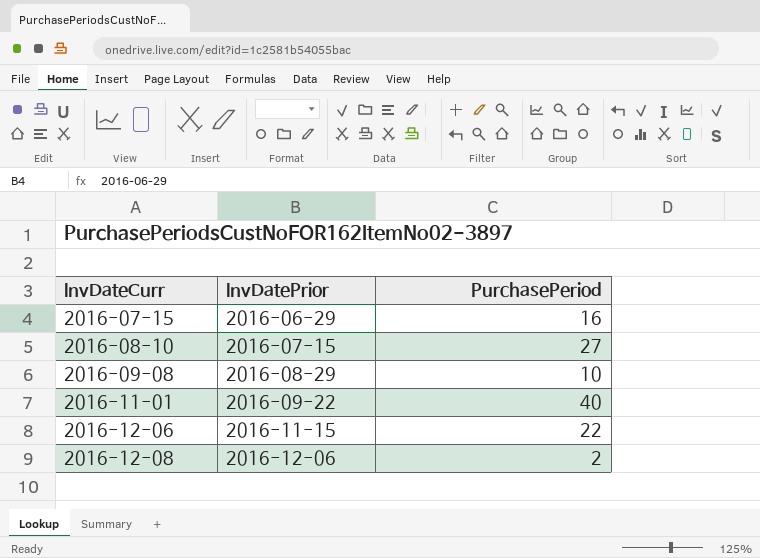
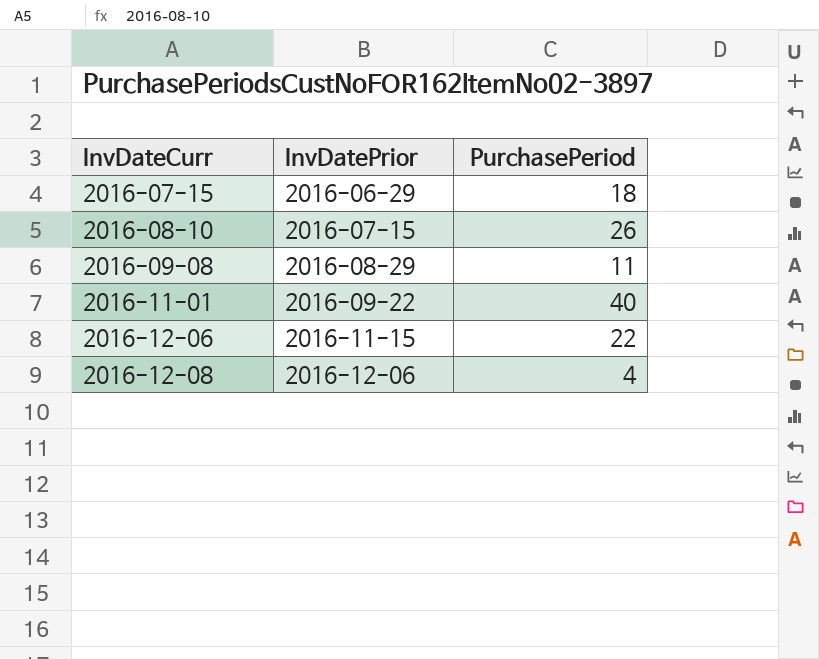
2016-07-15 | PurchasePeriod: 16 -> 18
2016-08-10 | PurchasePeriod: 27 -> 26
2016-09-08 | PurchasePeriod: 10 -> 11
2016-12-08 | PurchasePeriod: 2 -> 4

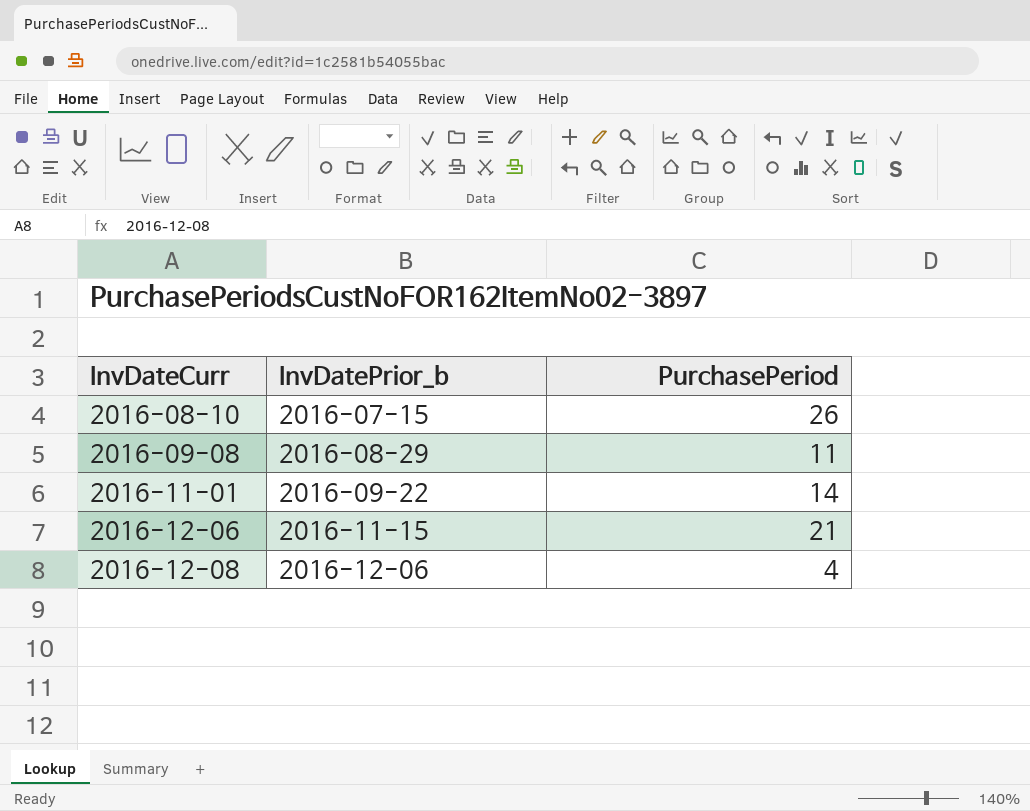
column name: InvDatePrior -> InvDatePrior_b
row 2016-07-15: 2016-06-29 | 18 -> none
2016-11-01 | PurchasePeriod: 40 -> 14
2016-12-06 | PurchasePeriod: 22 -> 21

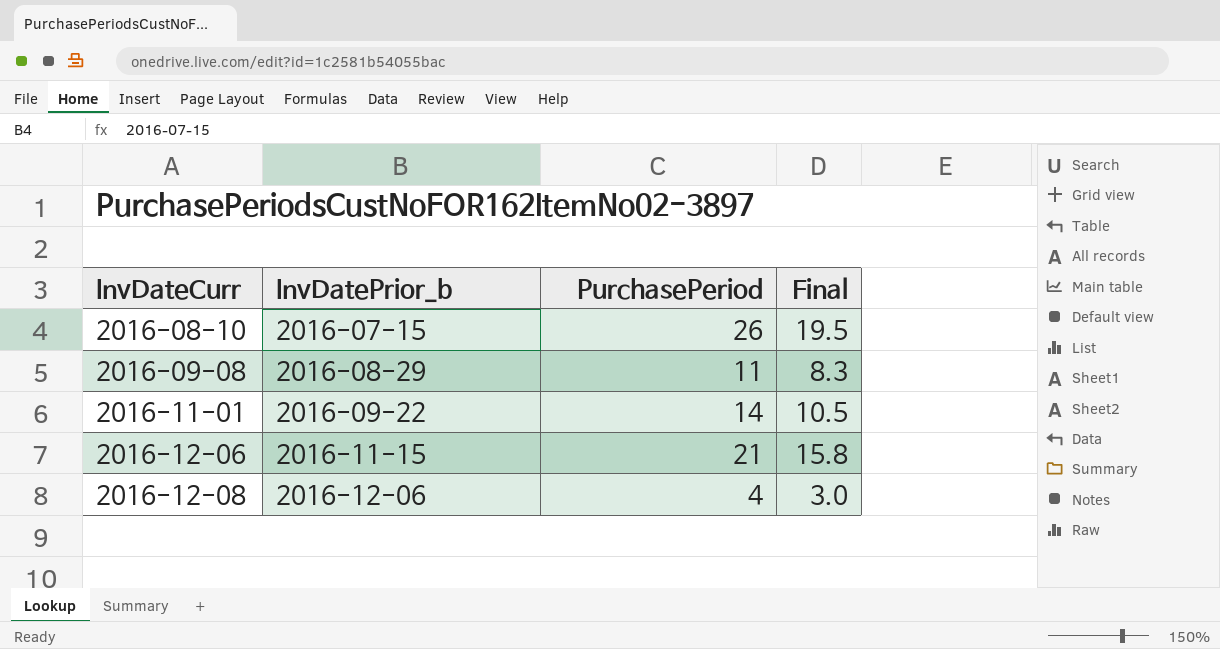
column Final | formula: none -> [PurchasePeriod] * 0.75

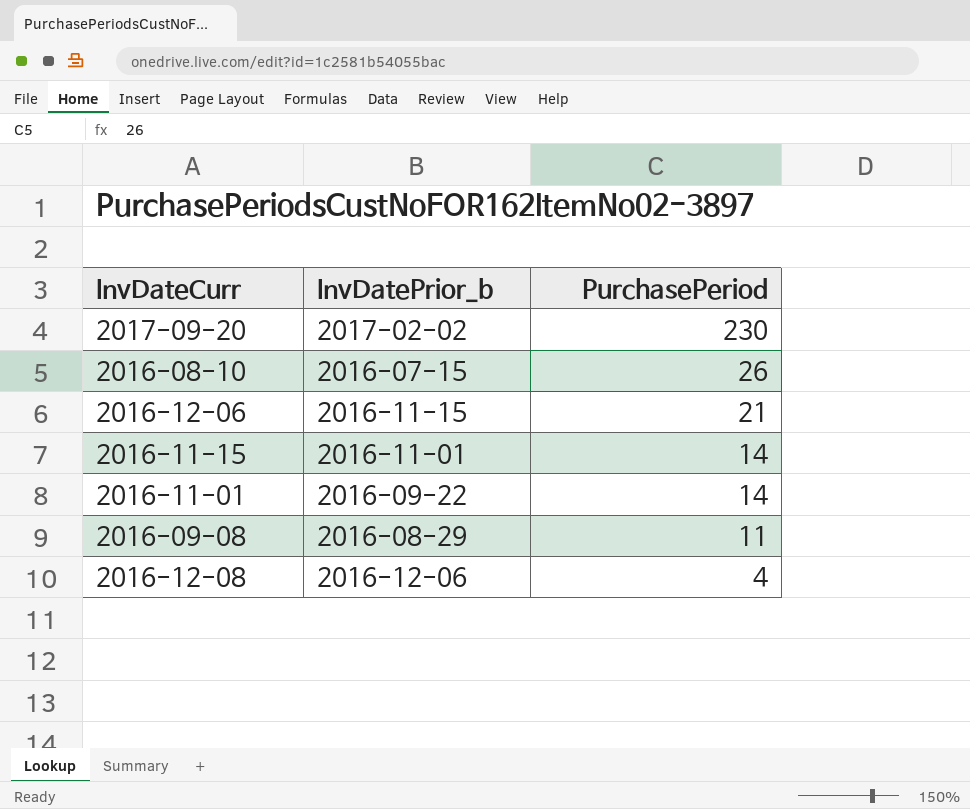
row order: InvDateCurr ascending -> PurchasePeriod descending
column Final | formula: [PurchasePeriod] * 0.75 -> none
row 2017-09-20: none -> 2017-02-02 | 230
row 2016-11-15: none -> 2016-11-01 | 14

